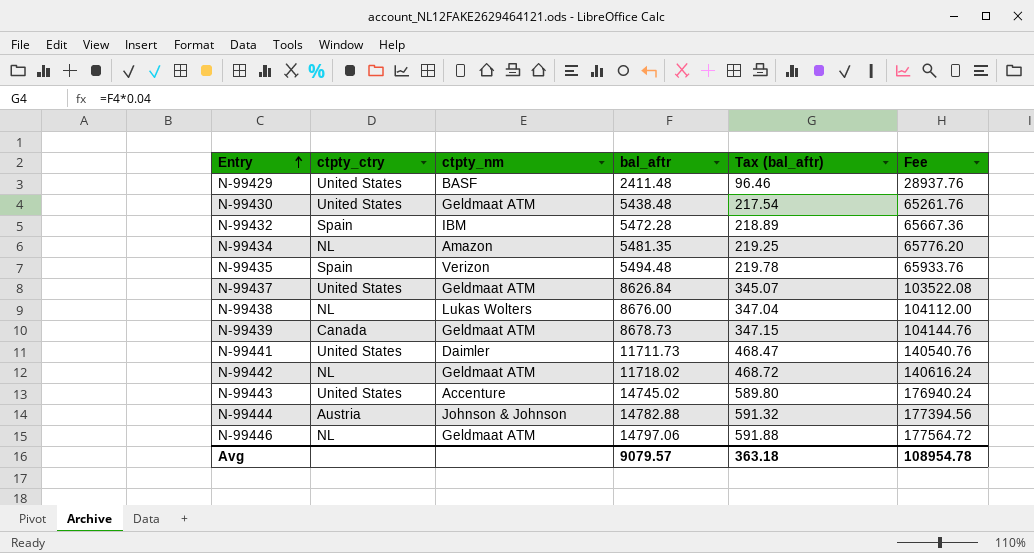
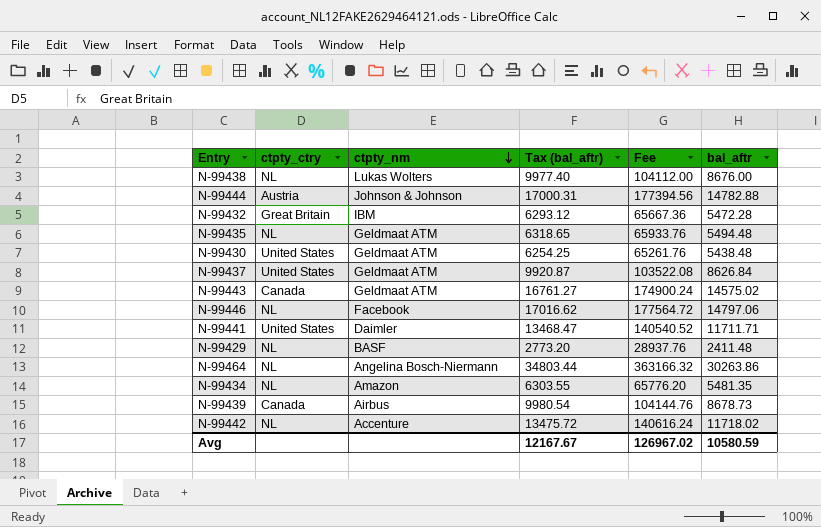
row order: Entry ascending -> ctpty_nm descending
column Tax (bal_aftr) | formula: [bal_aftr] * 0.04 -> [bal_aftr] * 1.15
column bal_aftr | position: 4 -> 6
N-99432 | ctpty_ctry: Spain -> Great Britain
N-99435 | ctpty_ctry: Spain -> NL
N-99435 | ctpty_nm: Verizon -> Geldmaat ATM
N-99443 | ctpty_ctry: United States -> Canada
N-99443 | ctpty_nm: Accenture -> Geldmaat ATM
N-99443 | Fee: 176940.24 -> 174900.24
N-99443 | bal_aftr: 14745.02 -> 14575.02
N-99446 | ctpty_nm: Geldmaat ATM -> Facebook
N-99441 | Fee: 140540.76 -> 140540.52
N-99441 | bal_aftr: 11711.73 -> 11711.71
N-99429 | ctpty_ctry: United States -> NL
row N-99464: none -> NL | Angelina Bosch-Niermann | 34803.44 | 363166.32 | 30263.86
N-99439 | ctpty_nm: Geldmaat ATM -> Airbus
N-99442 | ctpty_nm: Geldmaat ATM -> Accenture
Avg | Tax (bal_aftr): 363.18 -> 12167.67
Avg | Fee: 108954.78 -> 126967.02
Avg | bal_aftr: 9079.57 -> 10580.59

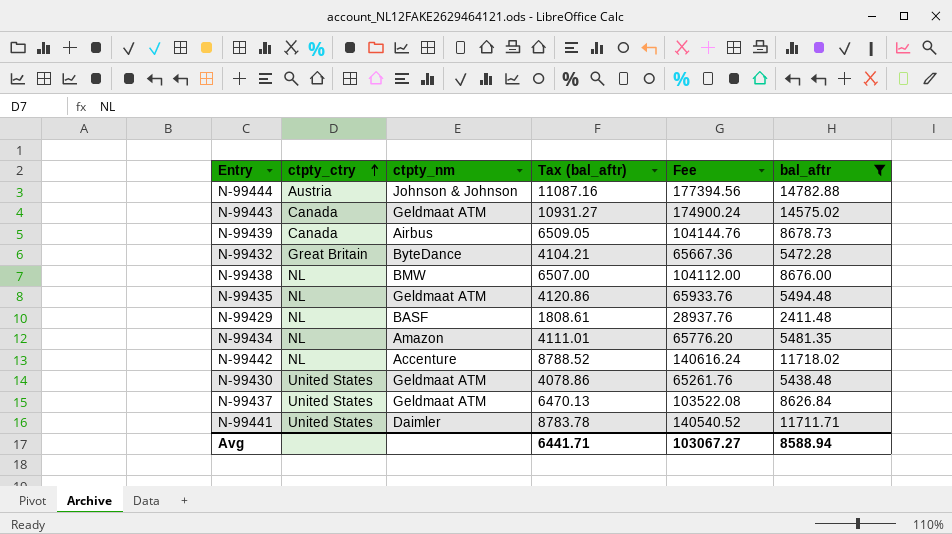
filter: none -> bal_aftr <= 14782.88
row order: ctpty_nm descending -> ctpty_ctry ascending
column Tax (bal_aftr) | formula: [bal_aftr] * 1.15 -> [bal_aftr] * 0.75
N-99432 | ctpty_nm: IBM -> ByteDance
N-99438 | ctpty_nm: Lukas Wolters -> BMW
Avg | Tax (bal_aftr): 12167.67 -> 6441.71
Avg | Fee: 126967.02 -> 103067.27
Avg | bal_aftr: 10580.59 -> 8588.94

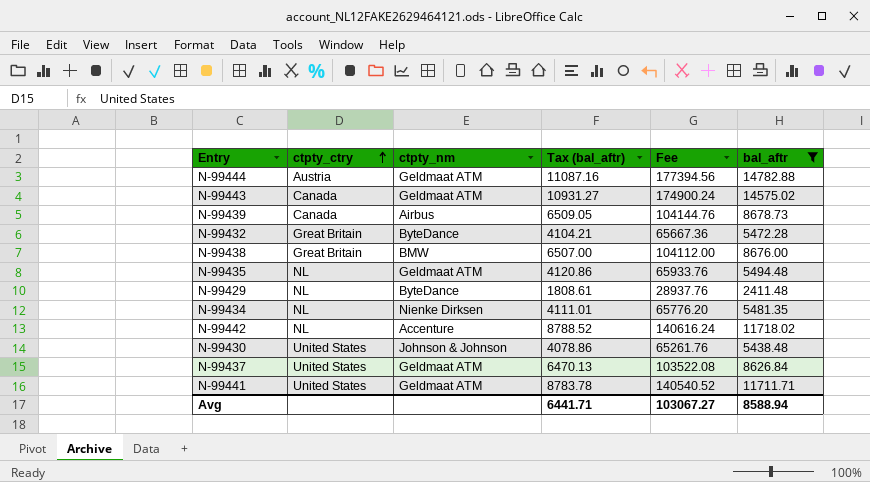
N-99444 | ctpty_nm: Johnson & Johnson -> Geldmaat ATM
N-99438 | ctpty_ctry: NL -> Great Britain
N-99429 | ctpty_nm: BASF -> ByteDance
N-99434 | ctpty_nm: Amazon -> Nienke Dirksen
N-99430 | ctpty_nm: Geldmaat ATM -> Johnson & Johnson
N-99441 | ctpty_nm: Daimler -> Geldmaat ATM

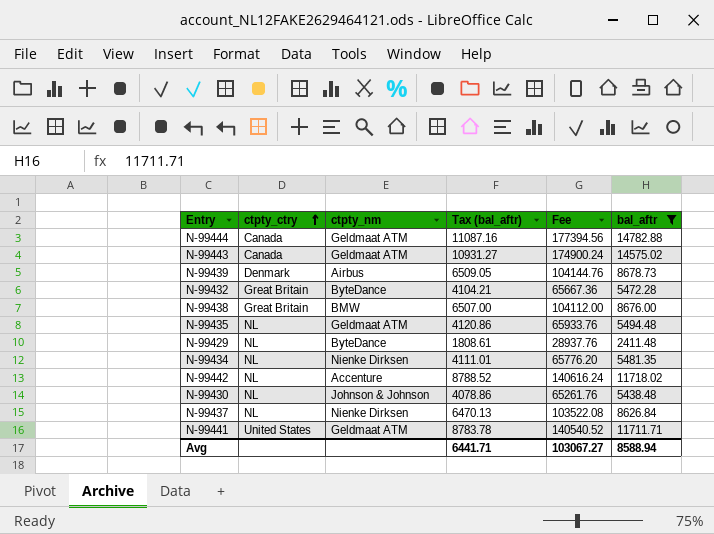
N-99444 | ctpty_ctry: Austria -> Canada
N-99439 | ctpty_ctry: Canada -> Denmark
N-99430 | ctpty_ctry: United States -> NL
N-99437 | ctpty_ctry: United States -> NL
N-99437 | ctpty_nm: Geldmaat ATM -> Nienke Dirksen

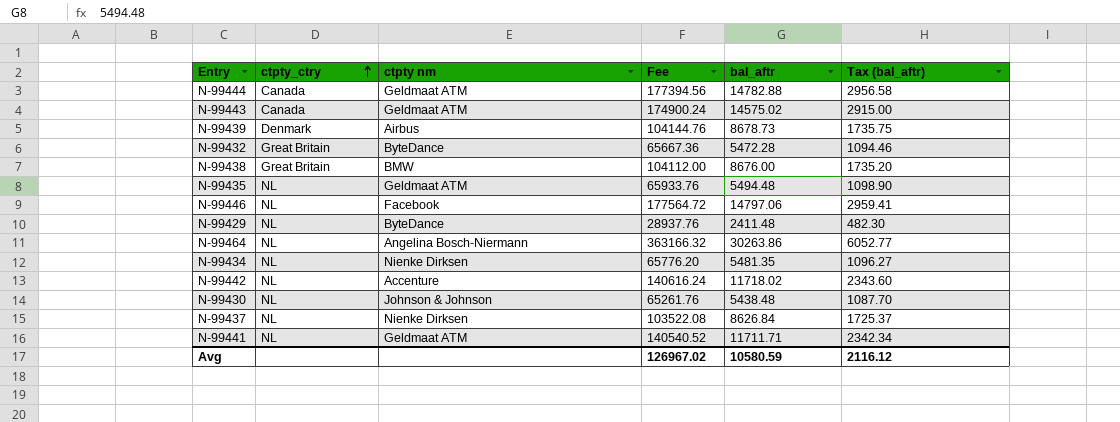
filter: bal_aftr <= 14782.88 -> none
column name: ctpty_nm -> ctpty nm
column Tax (bal_aftr) | formula: [bal_aftr] * 0.75 -> [bal_aftr] * 0.2
column Tax (bal_aftr) | position: 4 -> 6
N-99441 | ctpty_ctry: United States -> NL
Avg | Fee: 103067.27 -> 126967.02
Avg | bal_aftr: 8588.94 -> 10580.59
Avg | Tax (bal_aftr): 6441.71 -> 2116.12

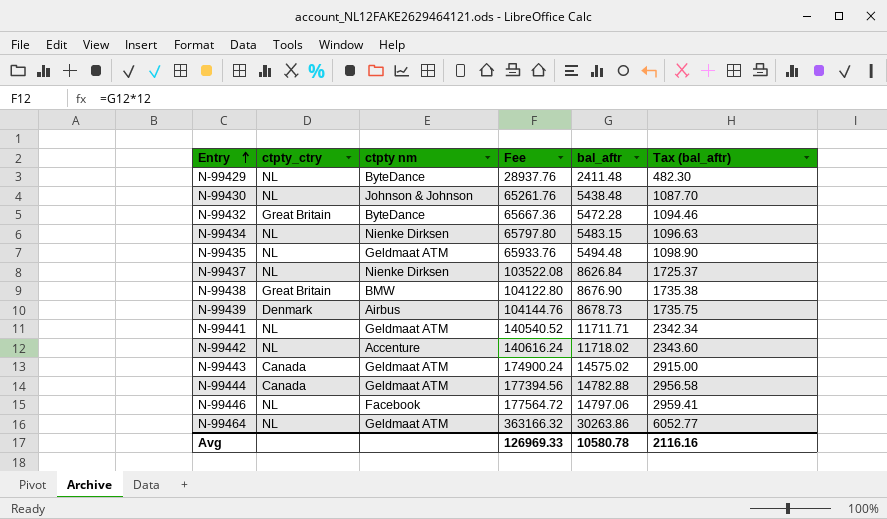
row order: ctpty_ctry ascending -> Entry ascending
N-99434 | Fee: 65776.20 -> 65797.80
N-99434 | bal_aftr: 5481.35 -> 5483.15
N-99434 | Tax (bal_aftr): 1096.27 -> 1096.63
N-99438 | Fee: 104112.00 -> 104122.80
N-99438 | bal_aftr: 8676.00 -> 8676.90
N-99438 | Tax (bal_aftr): 1735.20 -> 1735.38
N-99464 | ctpty nm: Angelina Bosch-Niermann -> Geldmaat ATM
Avg | Fee: 126967.02 -> 126969.33
Avg | bal_aftr: 10580.59 -> 10580.78
Avg | Tax (bal_aftr): 2116.12 -> 2116.16

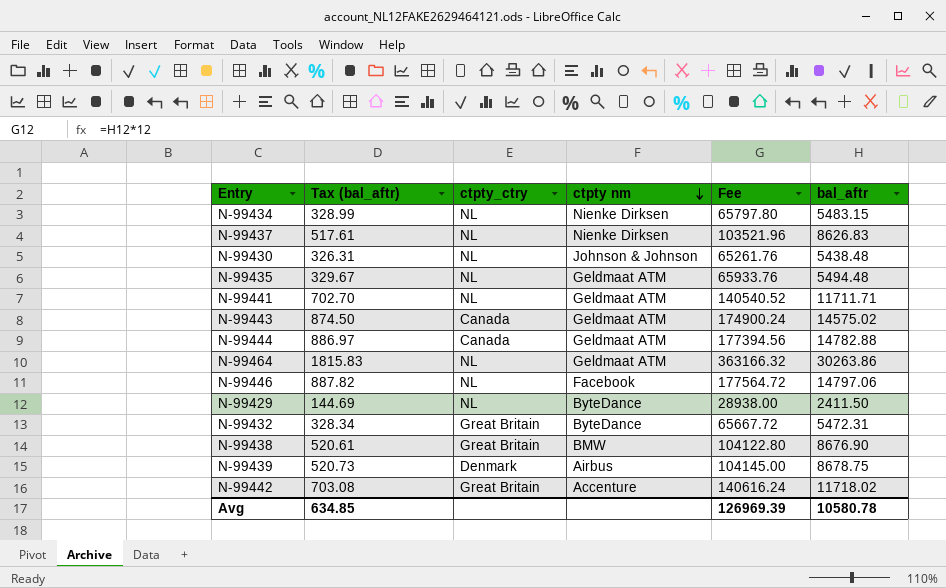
row order: Entry ascending -> ctpty nm descending
column Tax (bal_aftr) | formula: [bal_aftr] * 0.2 -> [bal_aftr] * 0.06
column Tax (bal_aftr) | position: 6 -> 2
N-99437 | Fee: 103522.08 -> 103521.96
N-99437 | bal_aftr: 8626.84 -> 8626.83
N-99429 | Fee: 28937.76 -> 28938.00
N-99429 | bal_aftr: 2411.48 -> 2411.50
N-99432 | Fee: 65667.36 -> 65667.72
N-99432 | bal_aftr: 5472.28 -> 5472.31
N-99439 | Fee: 104144.76 -> 104145.00
N-99439 | bal_aftr: 8678.73 -> 8678.75
N-99442 | ctpty_ctry: NL -> Great Britain
Avg | Tax (bal_aftr): 2116.16 -> 634.85
Avg | Fee: 126969.33 -> 126969.39

